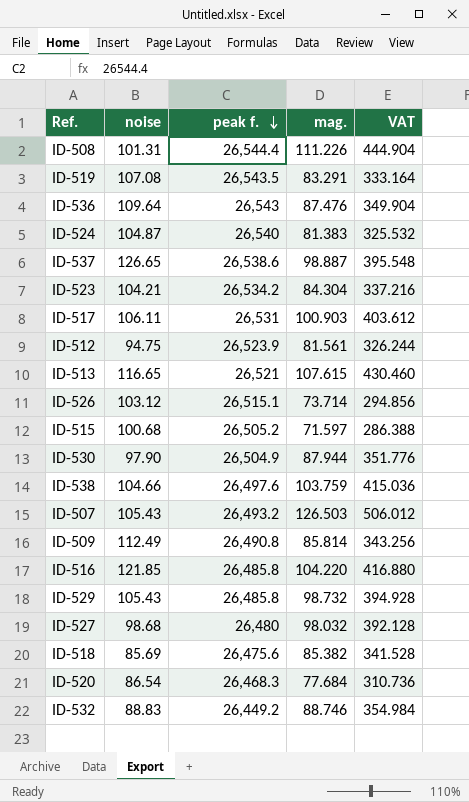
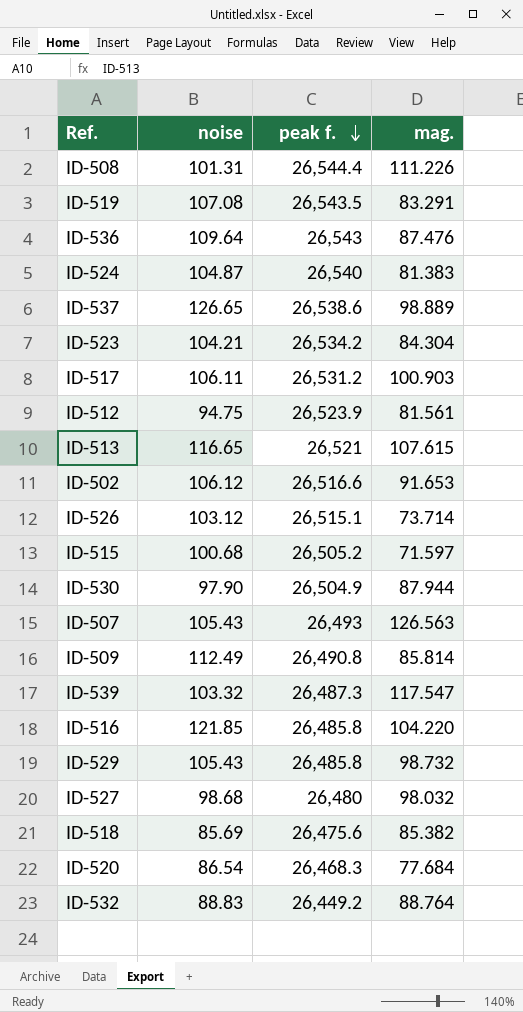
column VAT | formula: [mag.] * 4 -> none
row ID-538: 104.66 | 26,497.6 | 103.759 | 415.036 -> none
ID-537 | mag.: 98.887 -> 98.889
ID-517 | peak f.: 26,531 -> 26,531.2
row ID-502: none -> 106.12 | 26,516.6 | 91.653
ID-507 | peak f.: 26,493.2 -> 26,493
ID-507 | mag.: 126.503 -> 126.563
row ID-539: none -> 103.32 | 26,487.3 | 117.547
ID-532 | mag.: 88.746 -> 88.764

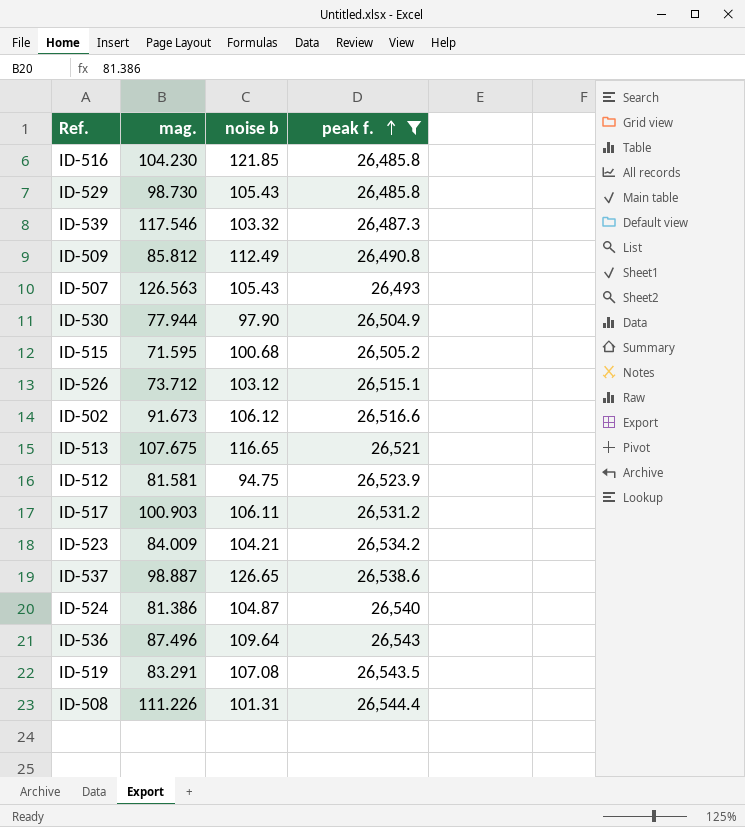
filter: none -> peak f. >= 26,485.8
row order: peak f. descending -> peak f. ascending
column mag. | position: 4 -> 2
column name: noise -> noise b
ID-516 | mag.: 104.220 -> 104.230
ID-529 | mag.: 98.732 -> 98.730
ID-539 | mag.: 117.547 -> 117.546
ID-509 | mag.: 85.814 -> 85.812
ID-530 | mag.: 87.944 -> 77.944
ID-515 | mag.: 71.597 -> 71.595
ID-526 | mag.: 73.714 -> 73.712
ID-502 | mag.: 91.653 -> 91.673
ID-513 | mag.: 107.615 -> 107.675
ID-512 | mag.: 81.561 -> 81.581
ID-523 | mag.: 84.304 -> 84.009
ID-537 | mag.: 98.889 -> 98.887
ID-524 | mag.: 81.383 -> 81.386
ID-536 | mag.: 87.476 -> 87.496

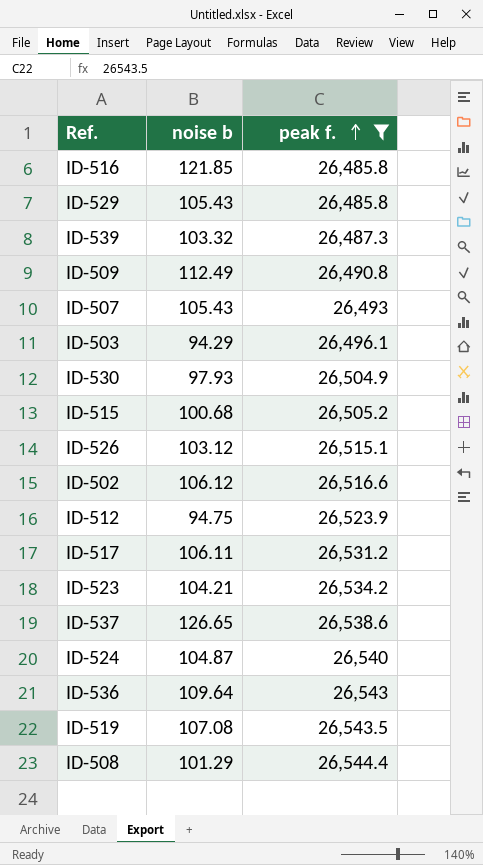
column mag. | position: 2 -> none
row ID-513: 107.675 | 116.65 | 26,521 -> none
row ID-503: none -> 94.29 | 26,496.1
ID-530 | noise b: 97.90 -> 97.93
ID-508 | noise b: 101.31 -> 101.29

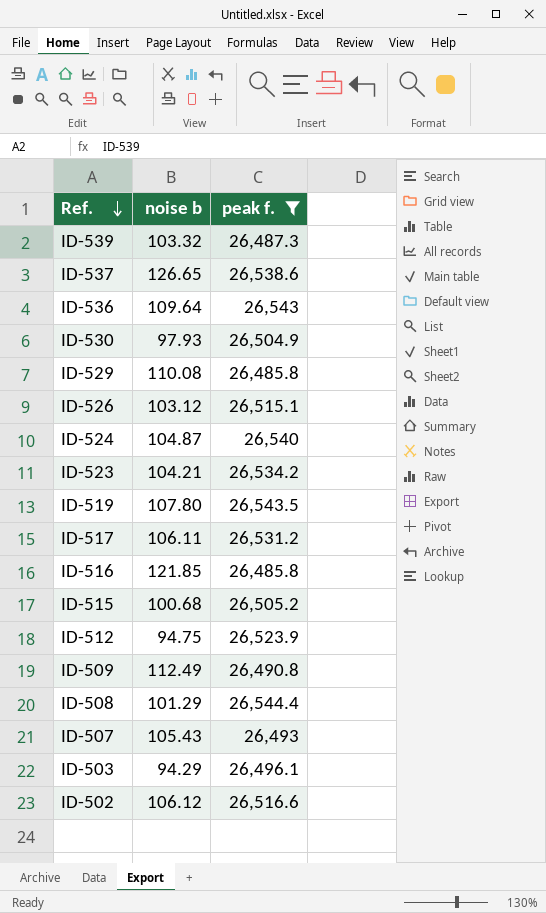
row order: peak f. ascending -> Ref. descending
ID-529 | noise b: 105.43 -> 110.08
ID-519 | noise b: 107.08 -> 107.80

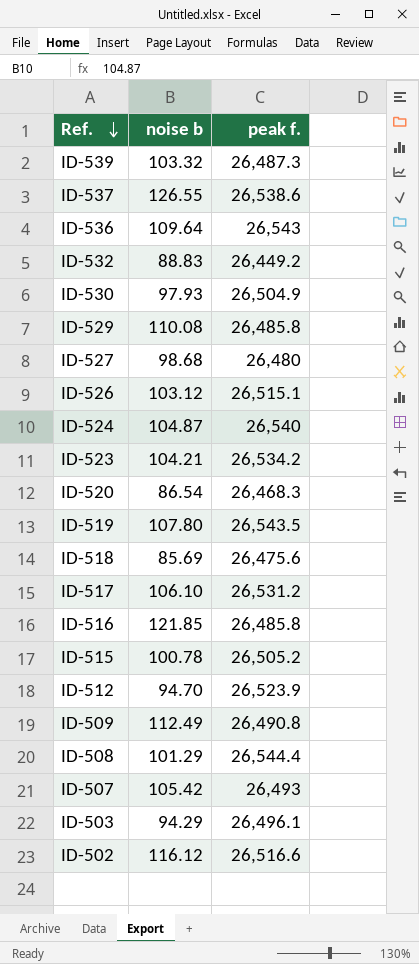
filter: peak f. >= 26,485.8 -> none
ID-537 | noise b: 126.65 -> 126.55
ID-517 | noise b: 106.11 -> 106.10
ID-515 | noise b: 100.68 -> 100.78
ID-512 | noise b: 94.75 -> 94.70
ID-507 | noise b: 105.43 -> 105.42
ID-502 | noise b: 106.12 -> 116.12

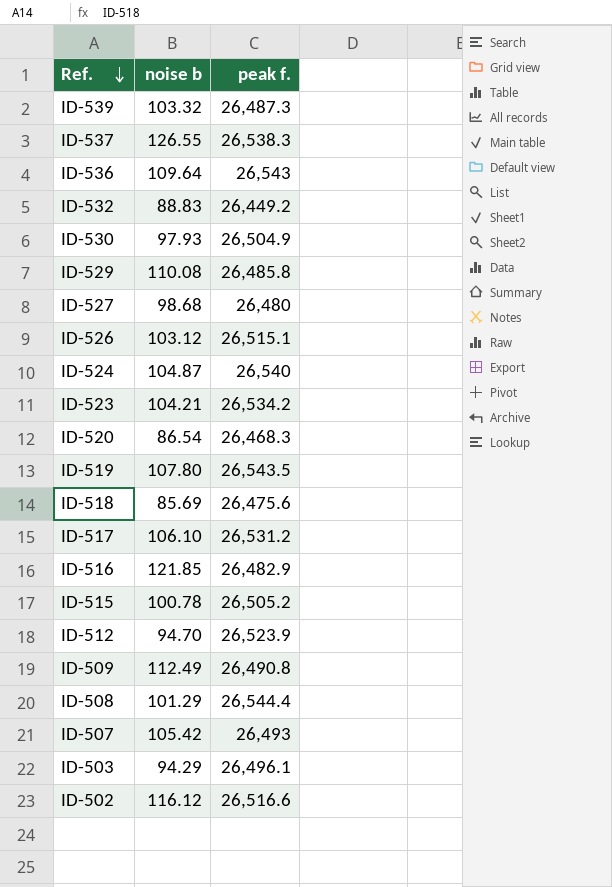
ID-537 | peak f.: 26,538.6 -> 26,538.3
ID-516 | peak f.: 26,485.8 -> 26,482.9

